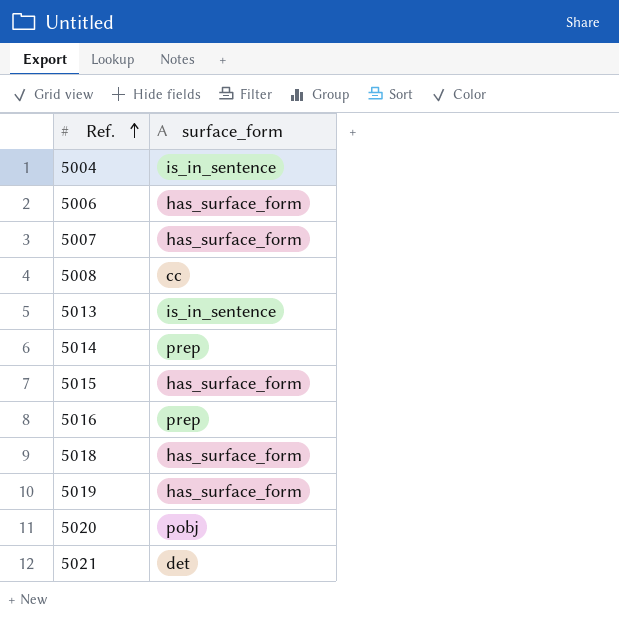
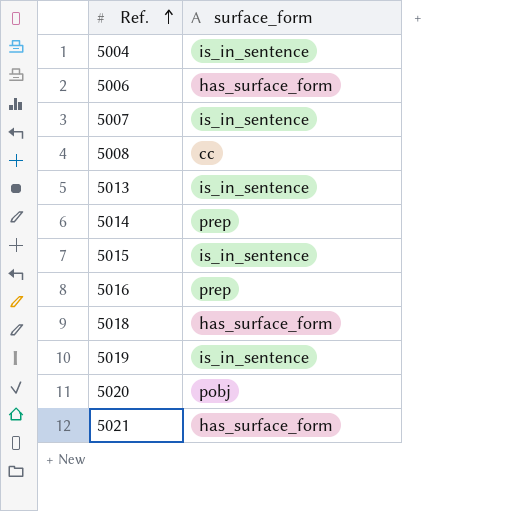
5007 | surface_form: has_surface_form -> is_in_sentence
5015 | surface_form: has_surface_form -> is_in_sentence
5019 | surface_form: has_surface_form -> is_in_sentence
5021 | surface_form: det -> has_surface_form

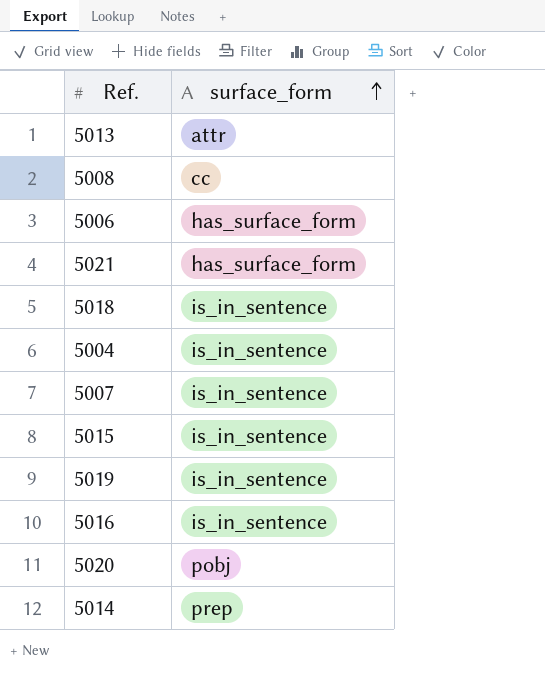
row order: Ref. ascending -> surface_form ascending
5013 | surface_form: is_in_sentence -> attr
5018 | surface_form: has_surface_form -> is_in_sentence
5016 | surface_form: prep -> is_in_sentence

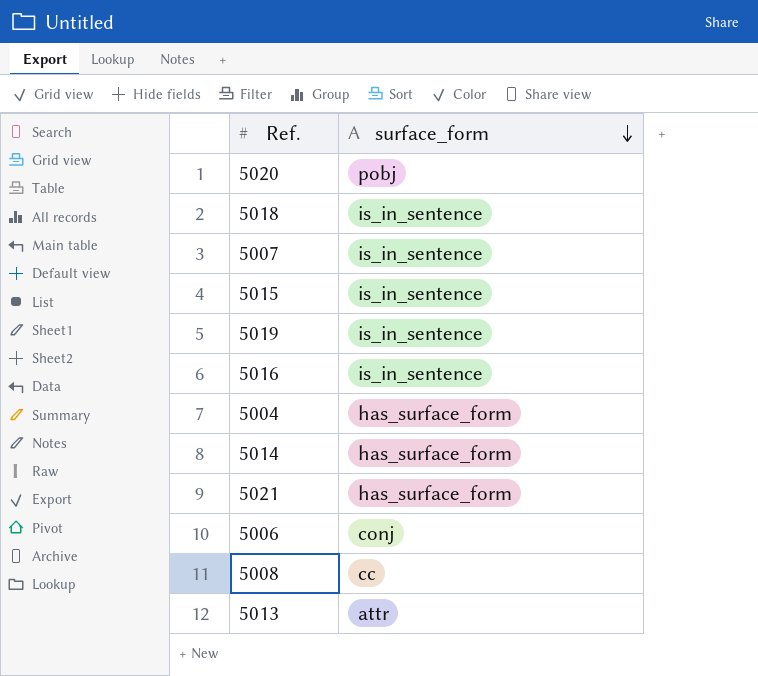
row order: surface_form ascending -> surface_form descending
5004 | surface_form: is_in_sentence -> has_surface_form
5014 | surface_form: prep -> has_surface_form
5006 | surface_form: has_surface_form -> conj

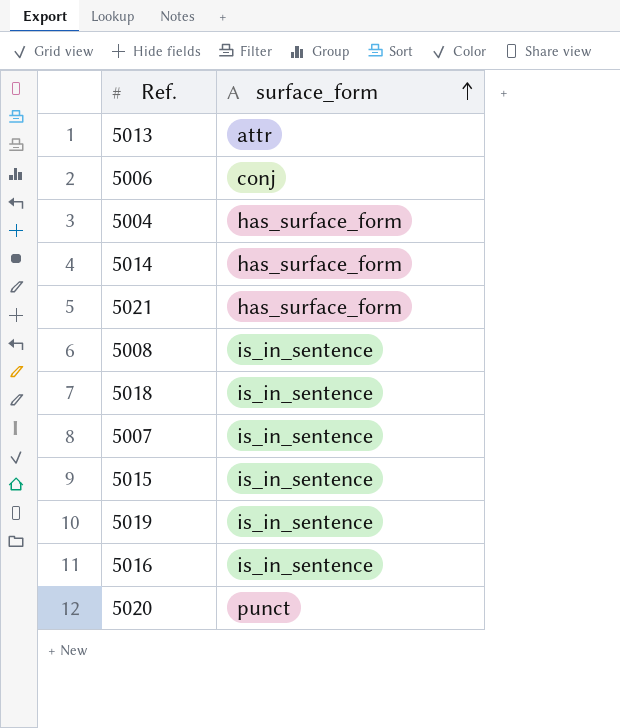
row order: surface_form descending -> surface_form ascending
5008 | surface_form: cc -> is_in_sentence
5020 | surface_form: pobj -> punct

